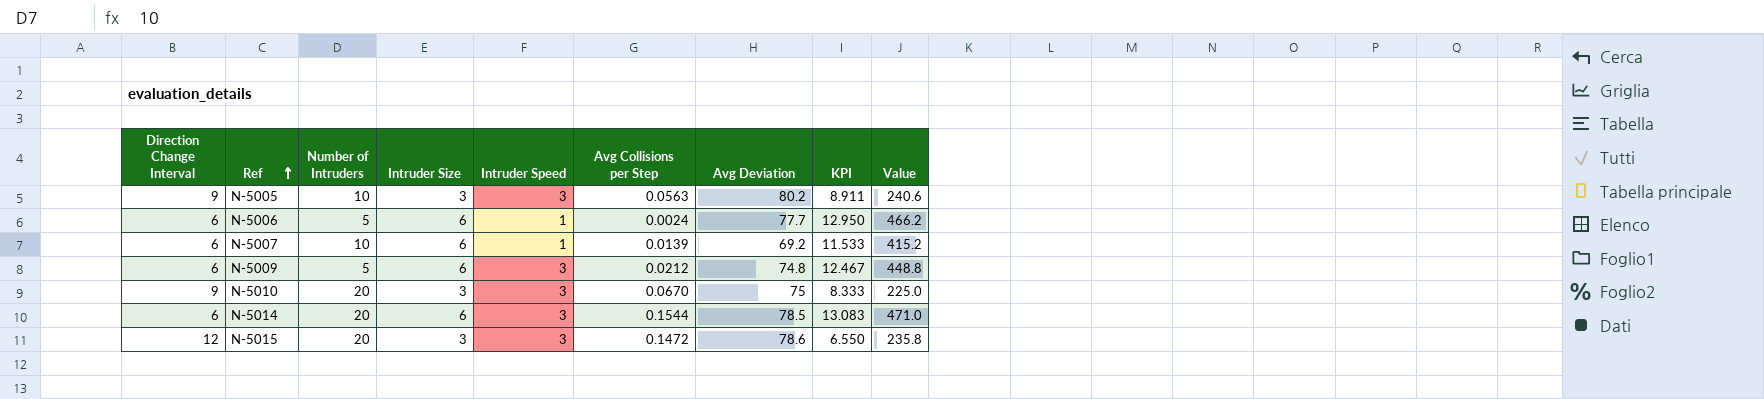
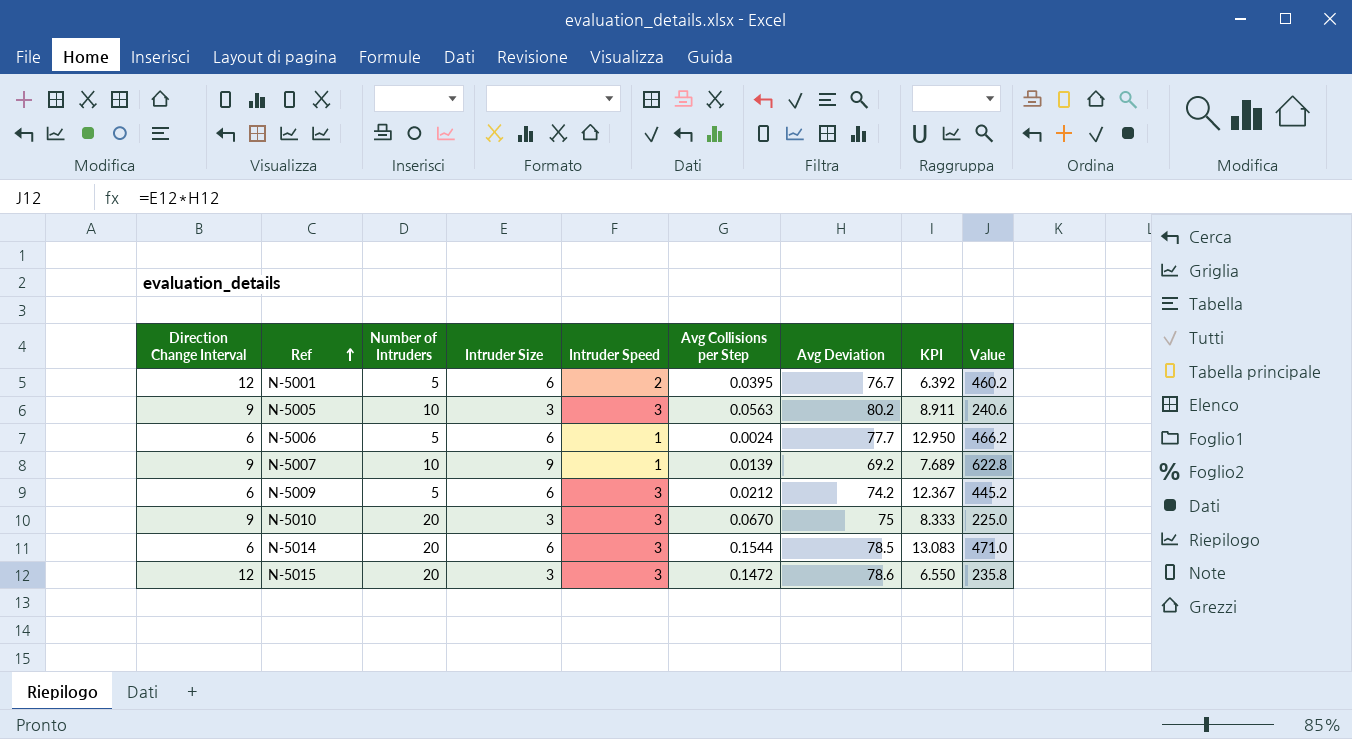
row N-5001: none -> 12 | 5 | 6 | 2 | 0.0395 | 76.7 | 6.392 | 460.2
N-5007 | Direction Change Interval: 6 -> 9
N-5007 | Intruder Size: 6 -> 9
N-5007 | KPI: 11.533 -> 7.689
N-5007 | Value: 415.2 -> 622.8
N-5009 | Avg Deviation: 74.8 -> 74.2
N-5009 | KPI: 12.467 -> 12.367
N-5009 | Value: 448.8 -> 445.2

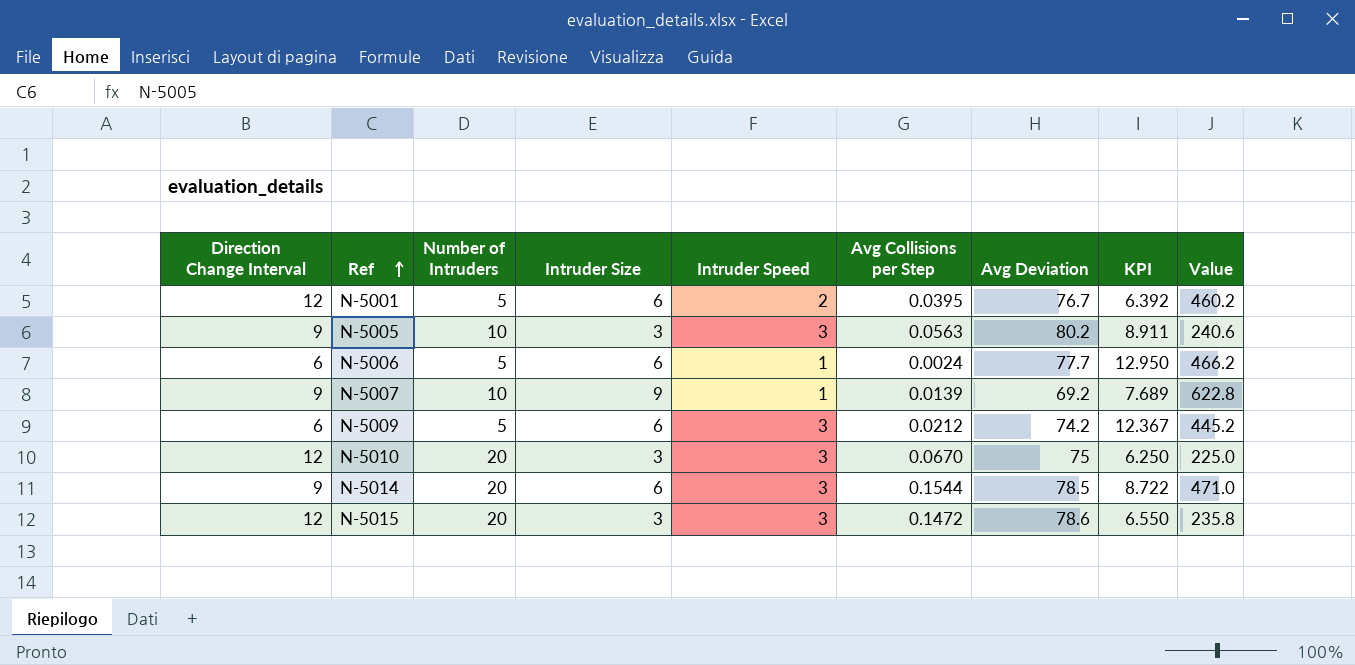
N-5010 | Direction Change Interval: 9 -> 12
N-5010 | KPI: 8.333 -> 6.250
N-5014 | Direction Change Interval: 6 -> 9
N-5014 | KPI: 13.083 -> 8.722

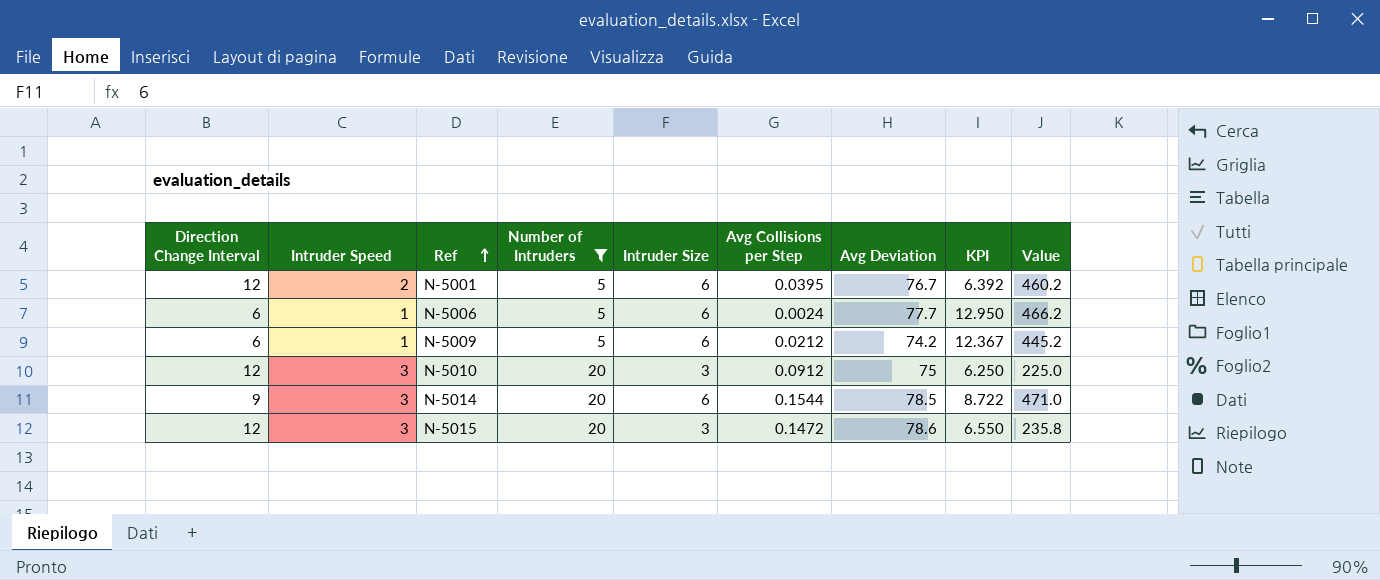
filter: none -> Number of Intruders != 10
column Intruder Speed | position: 5 -> 2
N-5009 | Intruder Speed: 3 -> 1
N-5010 | Avg Collisions per Step: 0.0670 -> 0.0912

